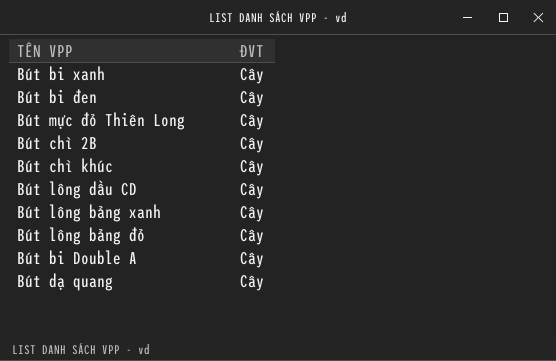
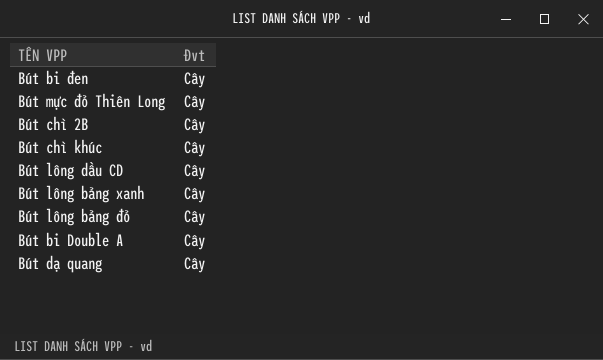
column name: ĐVT -> Đvt
row Bút bi xanh: Cây -> none

